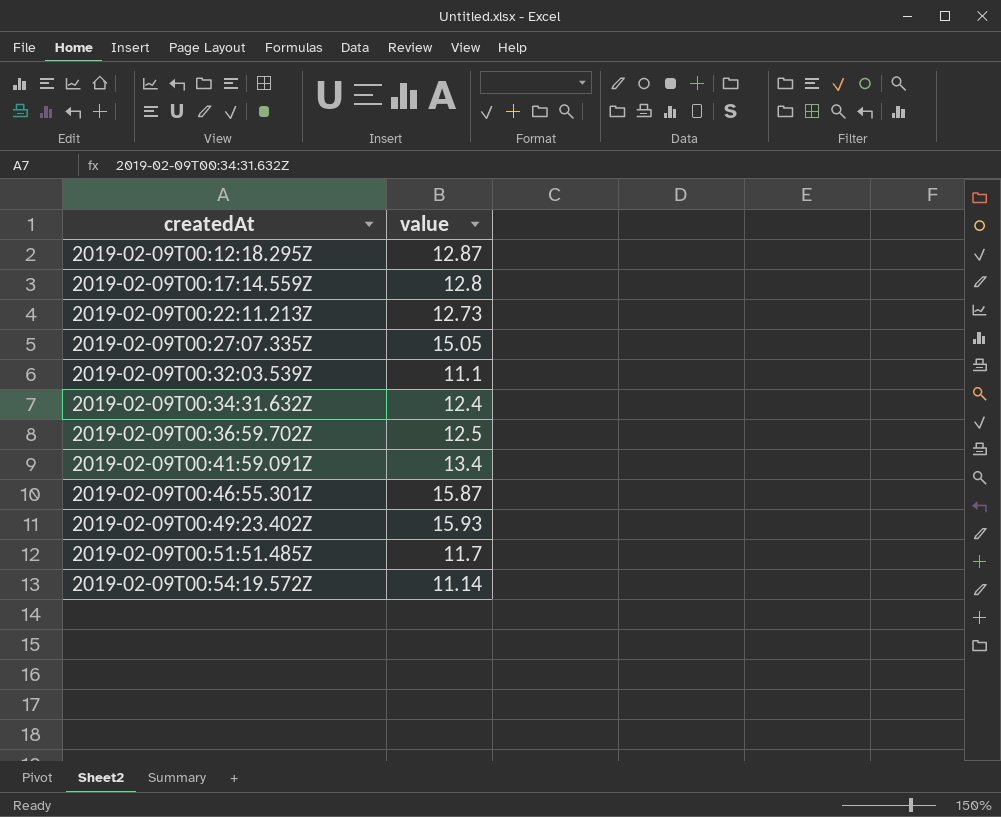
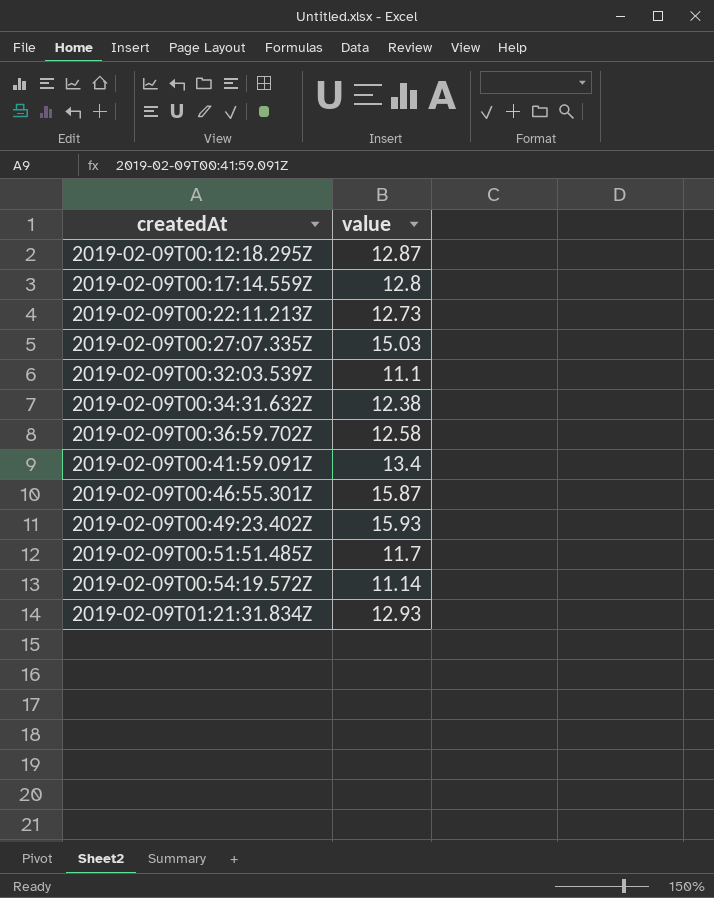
2019-02-09T00:27:07.335Z | value: 15.05 -> 15.03
2019-02-09T00:34:31.632Z | value: 12.4 -> 12.38
2019-02-09T00:36:59.702Z | value: 12.5 -> 12.58
row 2019-02-09T01:21:31.834Z: none -> 12.93

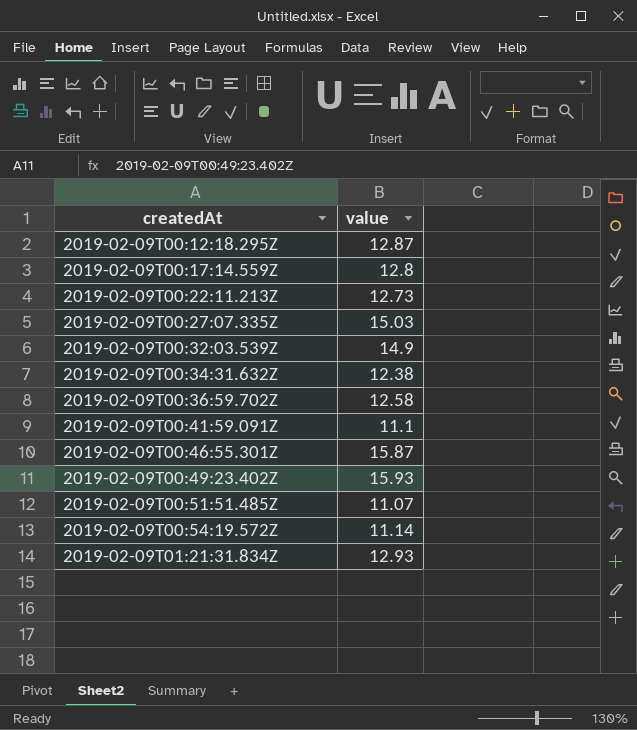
2019-02-09T00:32:03.539Z | value: 11.1 -> 14.9
2019-02-09T00:41:59.091Z | value: 13.4 -> 11.1
2019-02-09T00:51:51.485Z | value: 11.7 -> 11.07

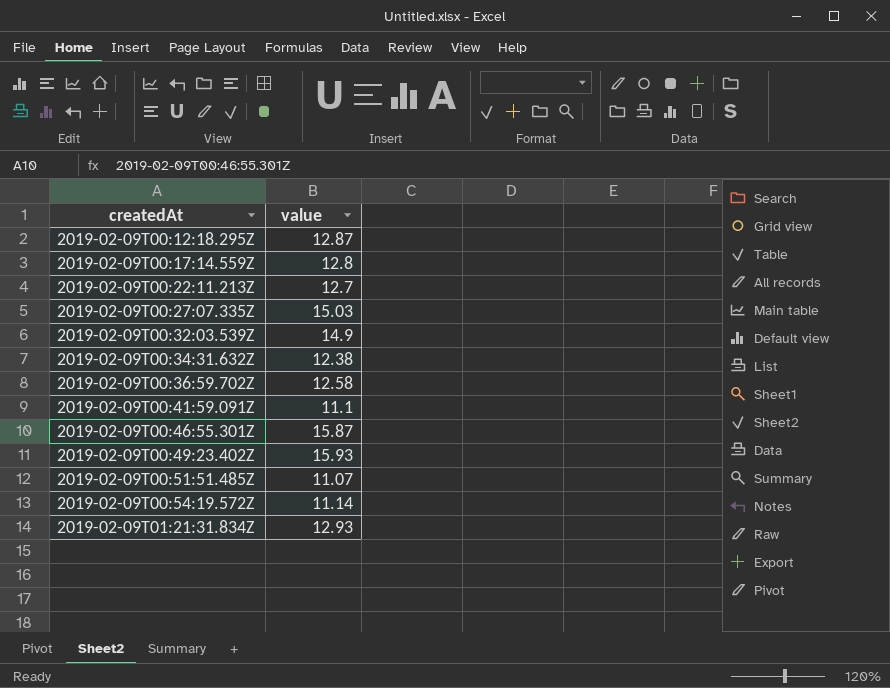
2019-02-09T00:22:11.213Z | value: 12.73 -> 12.7

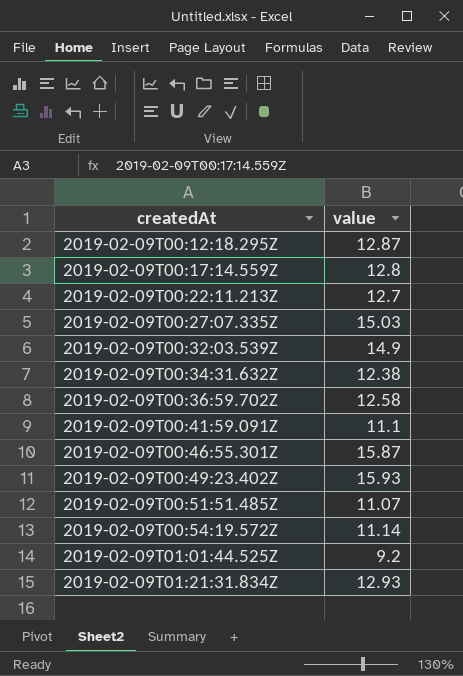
row 2019-02-09T01:01:44.525Z: none -> 9.2

